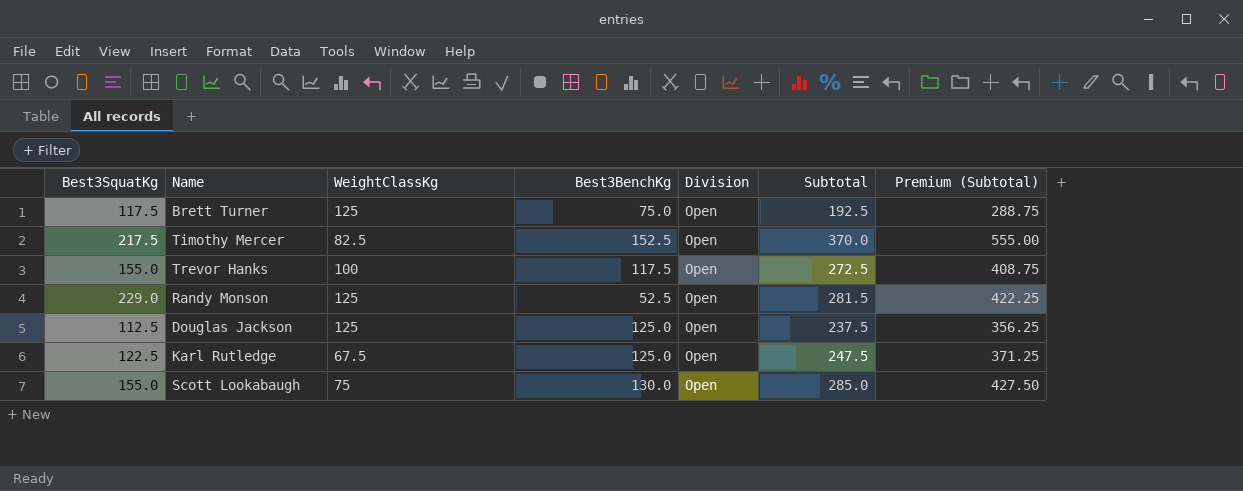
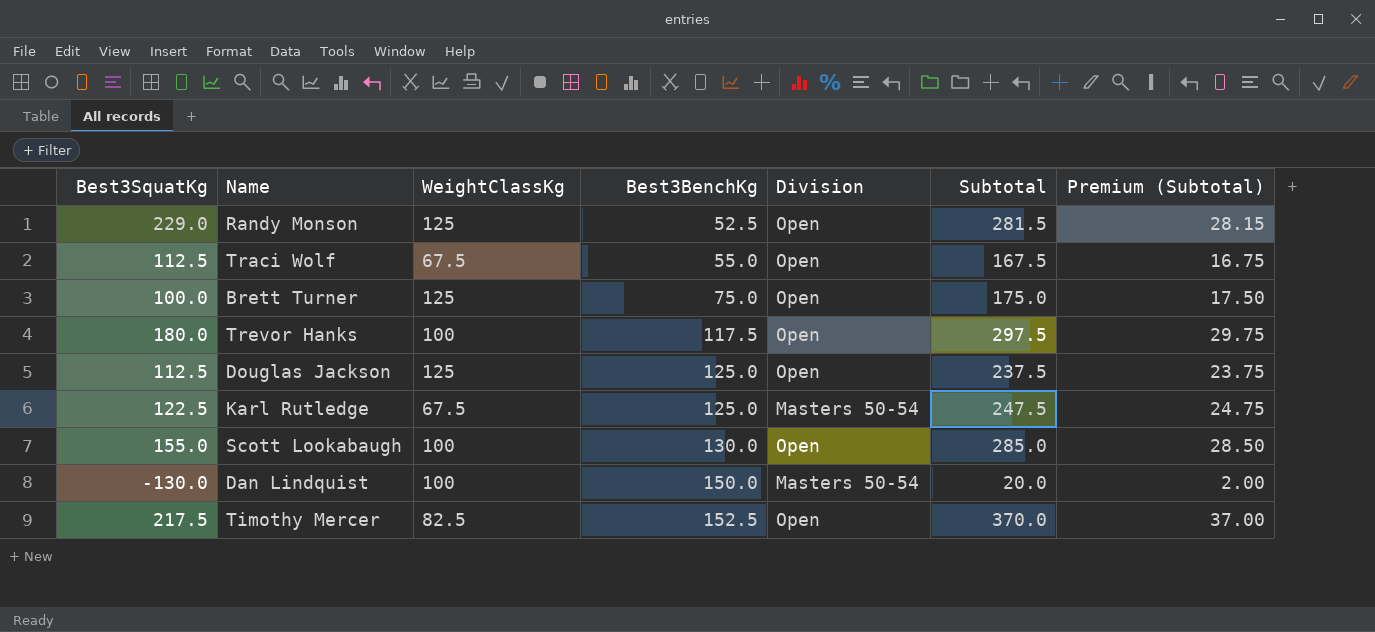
row order: none -> Best3BenchKg ascending
column Premium (Subtotal) | formula: [Subtotal] * 1.5 -> [Subtotal] * 0.1
row Traci Wolf: none -> 112.5 | 67.5 | 55.0 | Open | 167.5 | 16.75
Brett Turner | Best3SquatKg: 117.5 -> 100.0
Brett Turner | Subtotal: 192.5 -> 175.0
Trevor Hanks | Best3SquatKg: 155.0 -> 180.0
Trevor Hanks | Subtotal: 272.5 -> 297.5
Karl Rutledge | Division: Open -> Masters 50-54
Scott Lookabaugh | WeightClassKg: 75 -> 100
row Dan Lindquist: none -> -130.0 | 100 | 150.0 | Masters 50-54 | 20.0 | 2.00

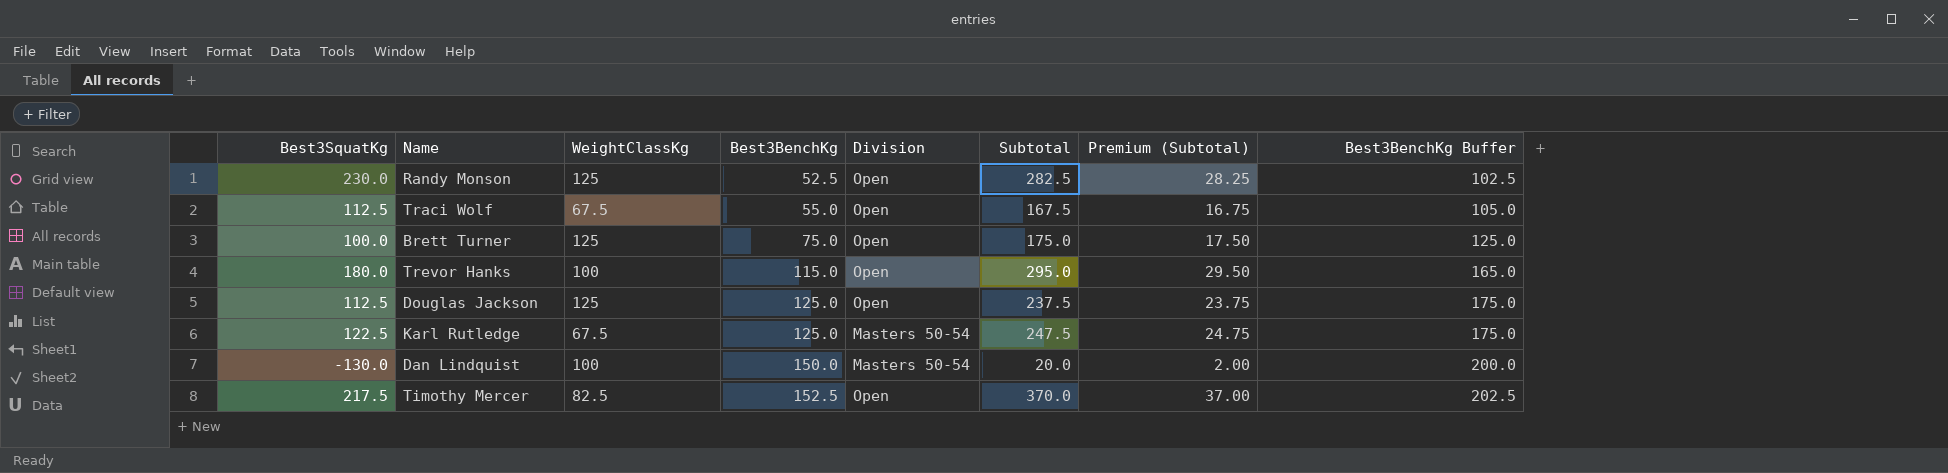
column Best3BenchKg Buffer | formula: none -> [Best3BenchKg] + 50
row Scott Lookabaugh: 155.0 | 100 | 130.0 | Open | 285.0 | 28.50 -> none
Randy Monson | Best3SquatKg: 229.0 -> 230.0
Randy Monson | Subtotal: 281.5 -> 282.5
Randy Monson | Premium (Subtotal): 28.15 -> 28.25
Trevor Hanks | Best3BenchKg: 117.5 -> 115.0
Trevor Hanks | Subtotal: 297.5 -> 295.0
Trevor Hanks | Premium (Subtotal): 29.75 -> 29.50

